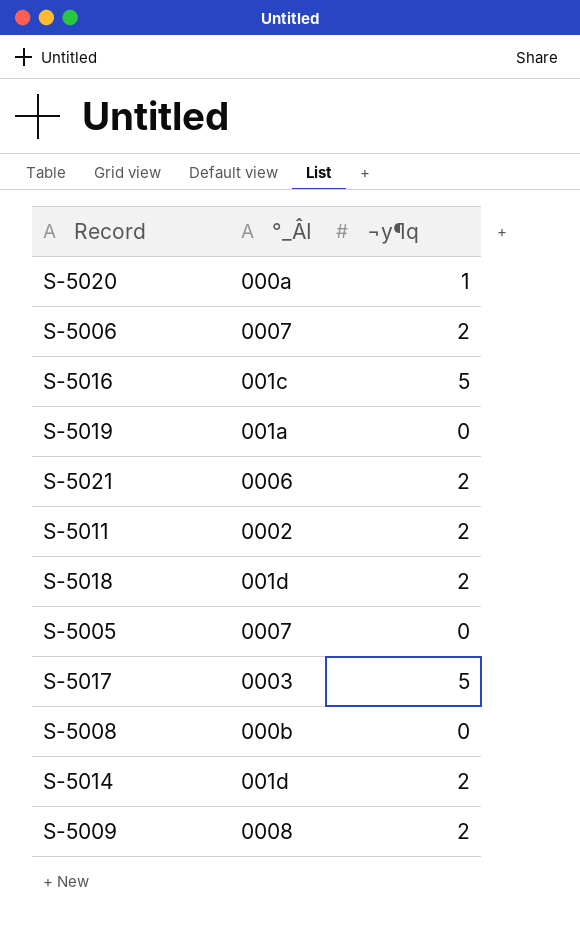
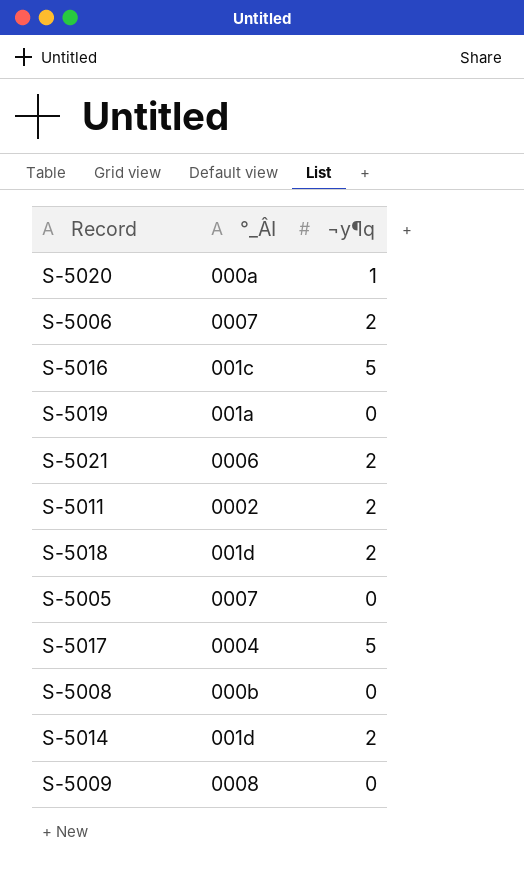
S-5017 | °_ÂI: 0003 -> 0004
S-5009 | ¬y¶q: 2 -> 0

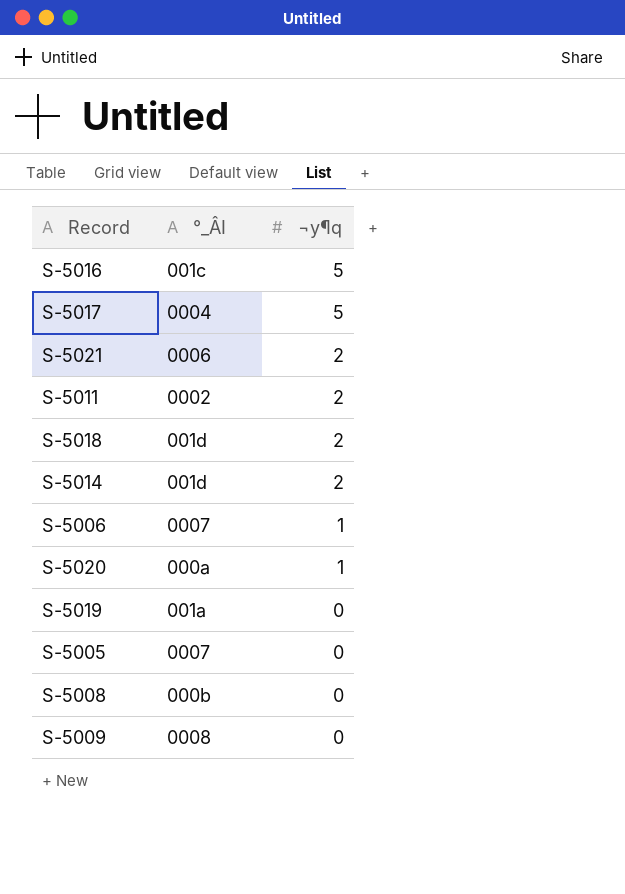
row order: none -> ¬y¶q descending
S-5006 | ¬y¶q: 2 -> 1

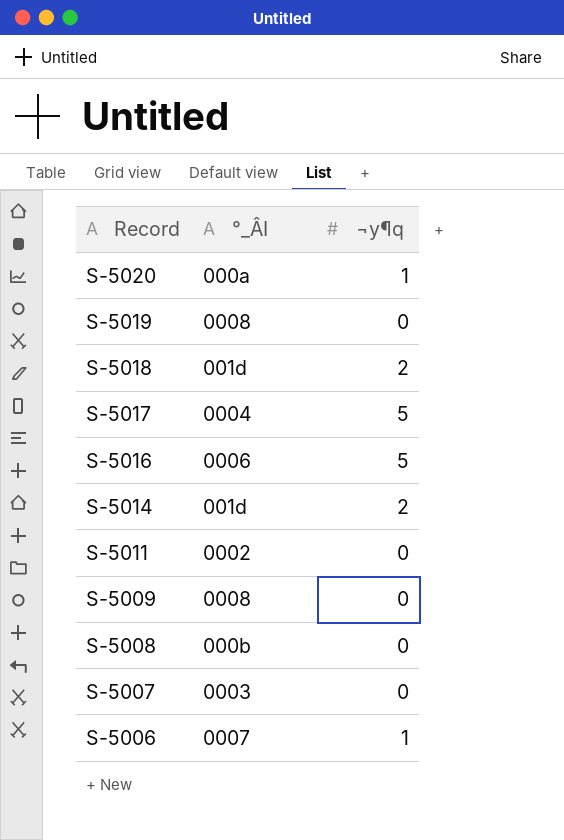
row order: ¬y¶q descending -> Record descending
row S-5021: 0006 | 2 -> none
row S-5005: 0007 | 0 -> none
S-5019 | °_ÂI: 001a -> 0008
S-5016 | °_ÂI: 001c -> 0006
S-5011 | ¬y¶q: 2 -> 0
row S-5007: none -> 0003 | 0

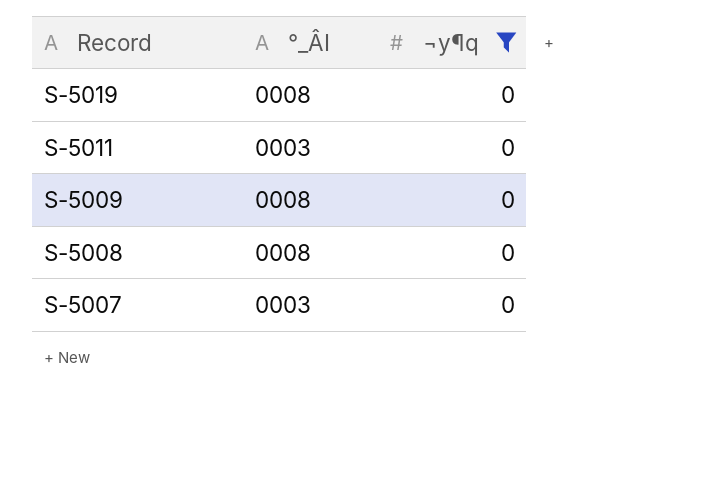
filter: none -> ¬y¶q = 0
S-5011 | °_ÂI: 0002 -> 0003
S-5008 | °_ÂI: 000b -> 0008

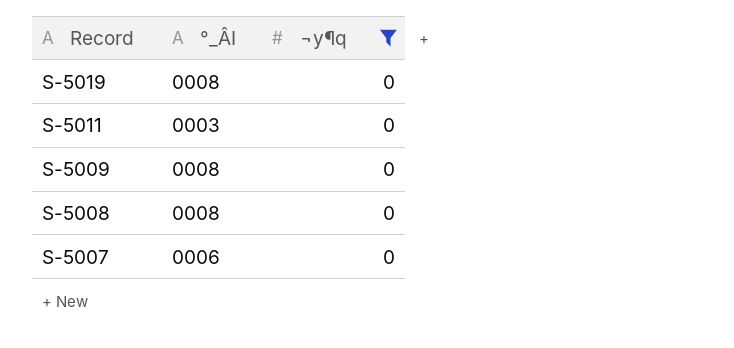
S-5007 | °_ÂI: 0003 -> 0006

